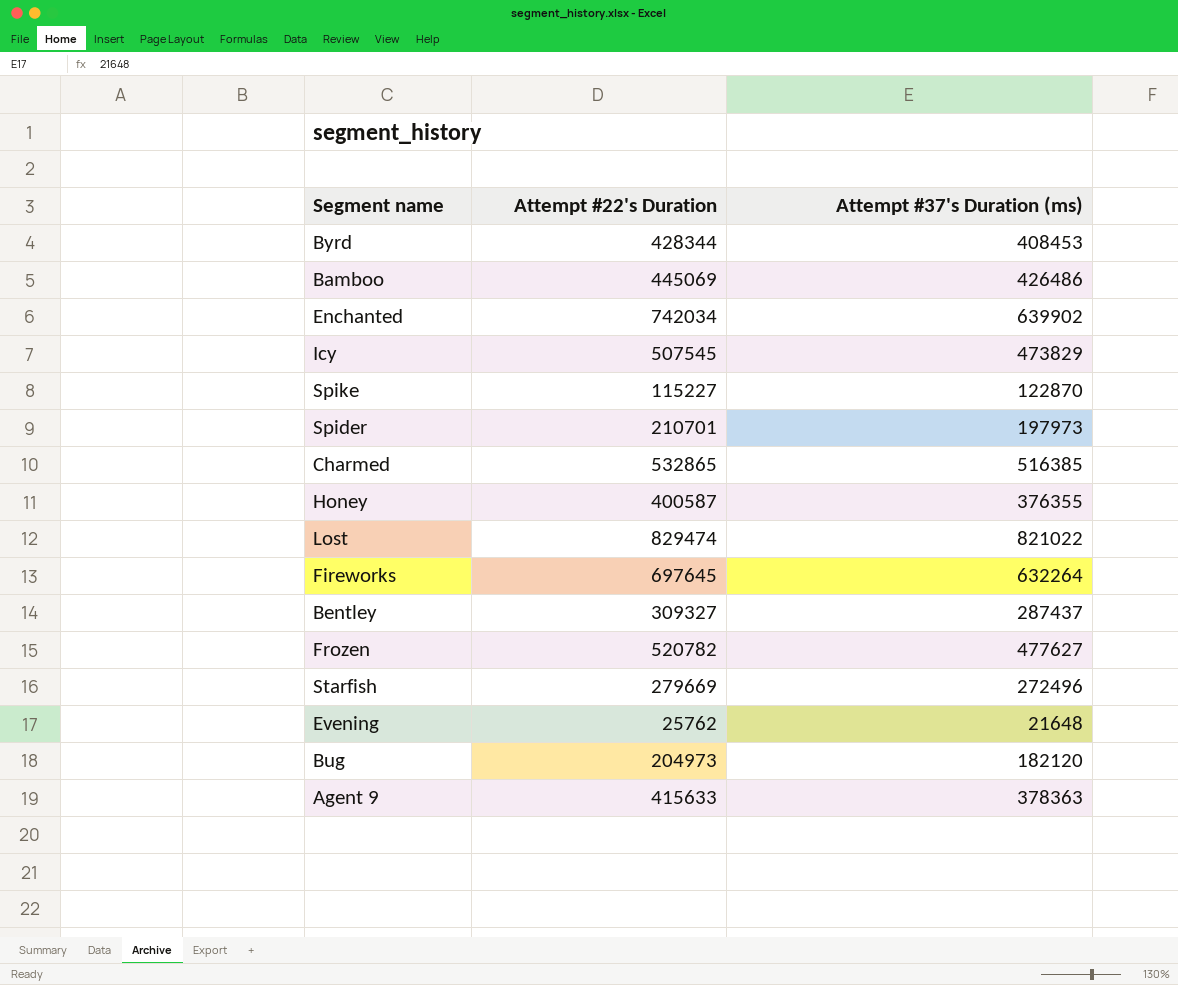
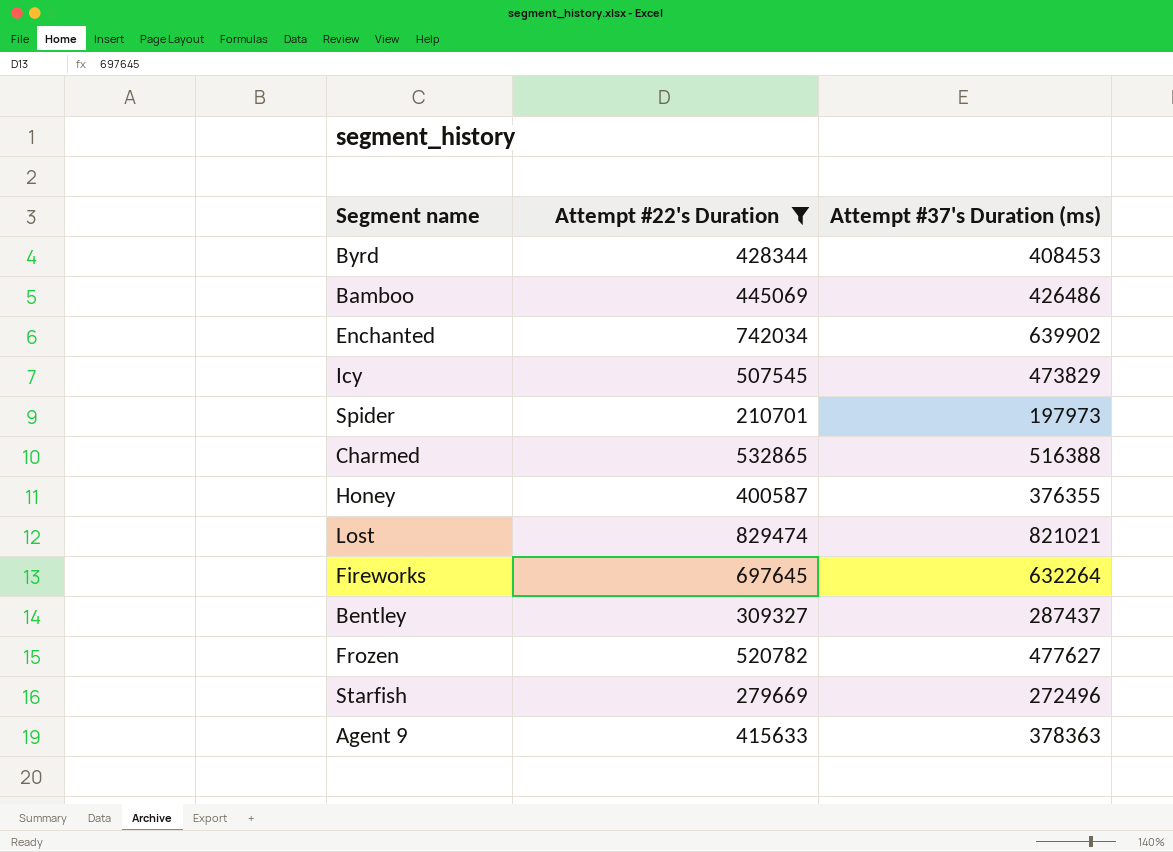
filter: none -> Attempt #22's Duration >= 210701
Charmed | Attempt #37's Duration (ms): 516385 -> 516388
Lost | Attempt #37's Duration (ms): 821022 -> 821021

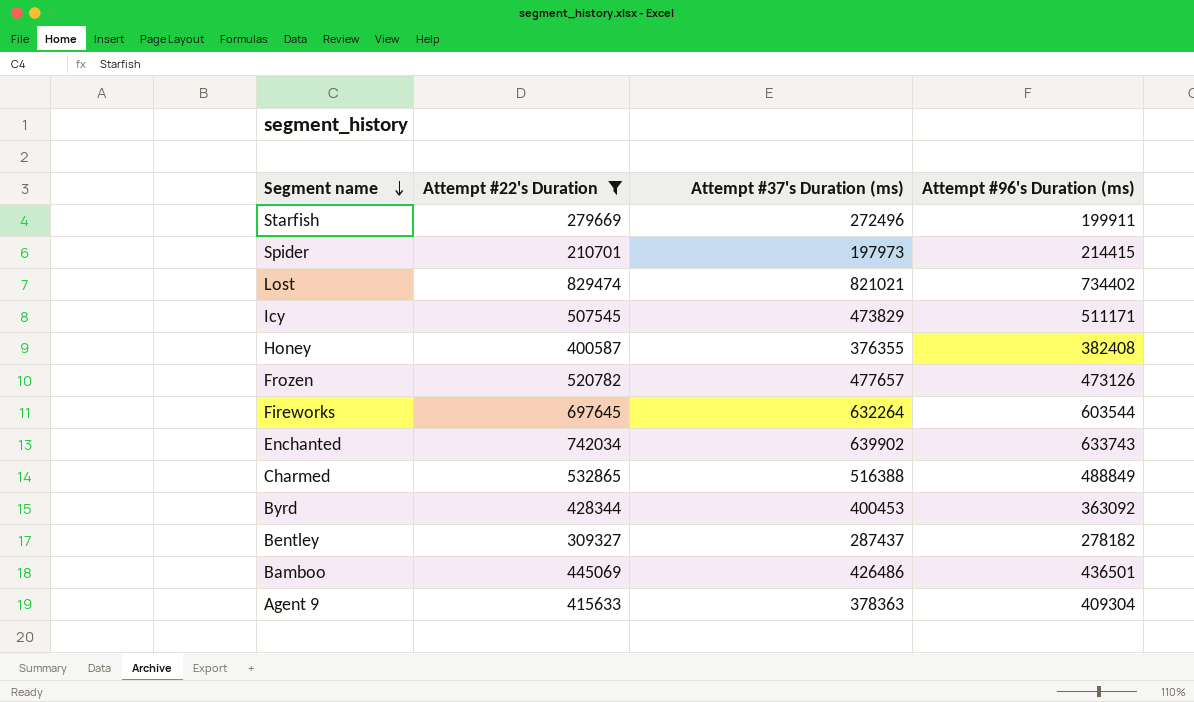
row order: none -> Segment name descending
column Attempt #96's Duration (ms) | position: none -> 4
Frozen | Attempt #37's Duration (ms): 477627 -> 477657
Byrd | Attempt #37's Duration (ms): 408453 -> 400453

